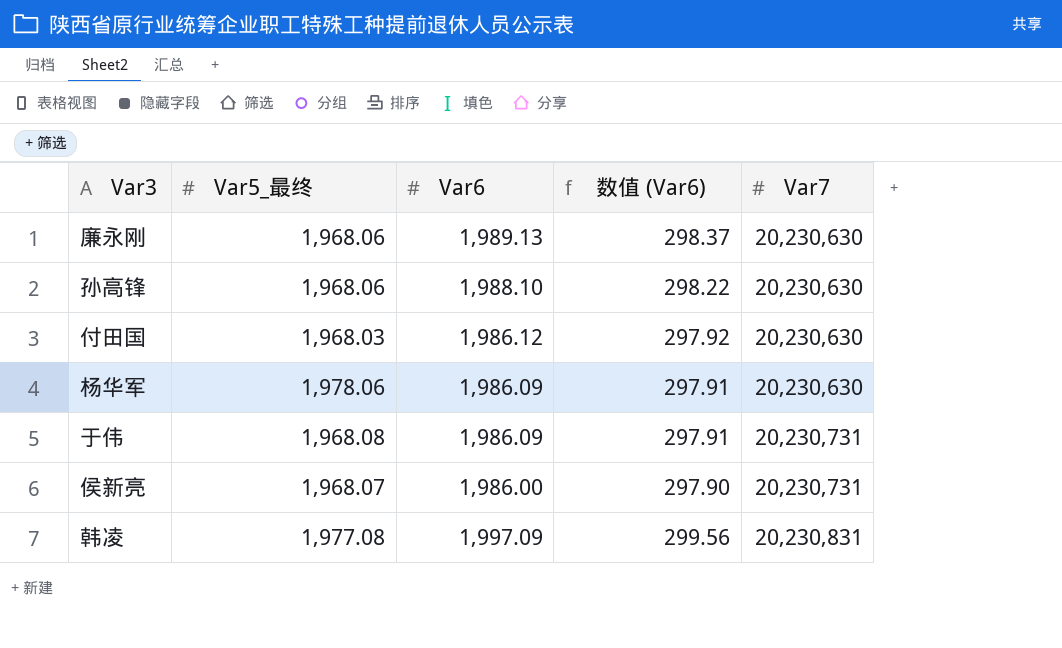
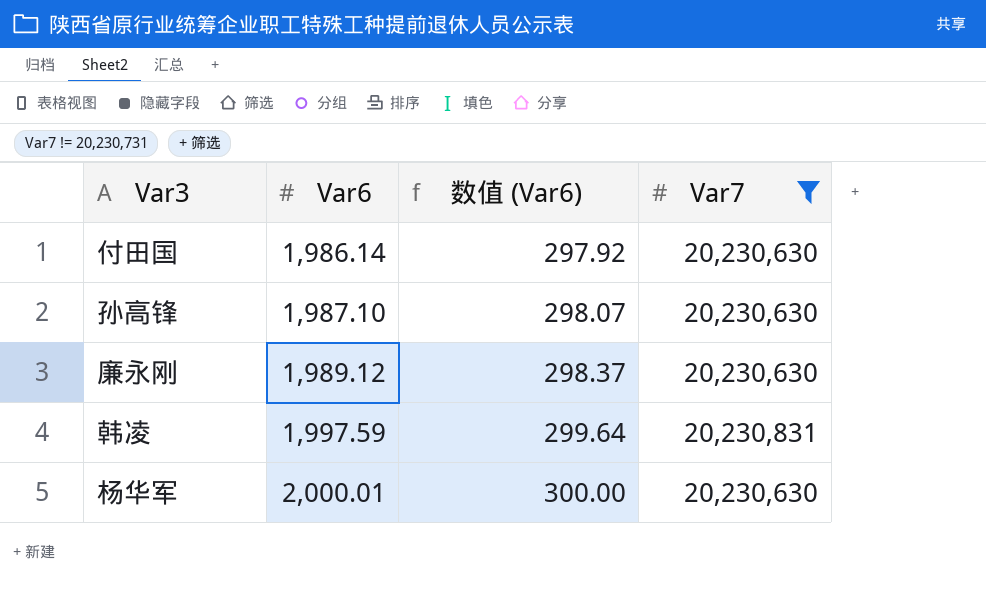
filter: none -> Var7 != 20,230,731
row order: Var7 ascending -> Var6 ascending
column Var5_最终 | position: 2 -> none
付田国 | Var6: 1,986.12 -> 1,986.14
孙高锋 | Var6: 1,988.10 -> 1,987.10
孙高锋 | 数值 (Var6): 298.22 -> 298.07
廉永刚 | Var6: 1,989.13 -> 1,989.12
韩凌 | Var6: 1,997.09 -> 1,997.59
韩凌 | 数值 (Var6): 299.56 -> 299.64
杨华军 | Var6: 1,986.09 -> 2,000.01
杨华军 | 数值 (Var6): 297.91 -> 300.00

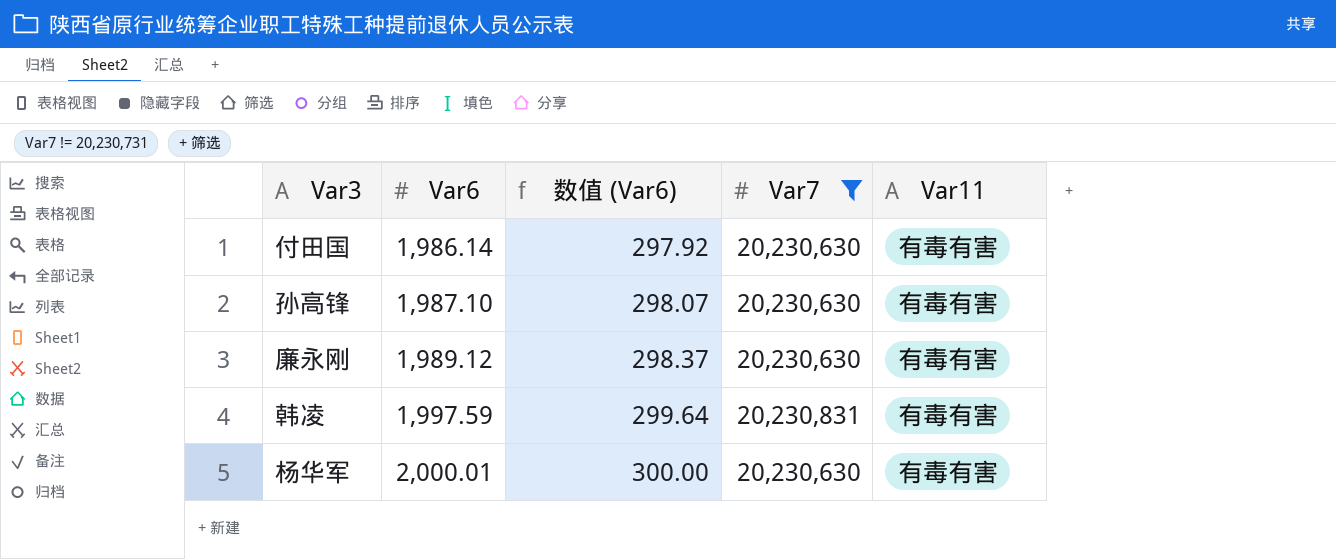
column Var11 | position: none -> 5

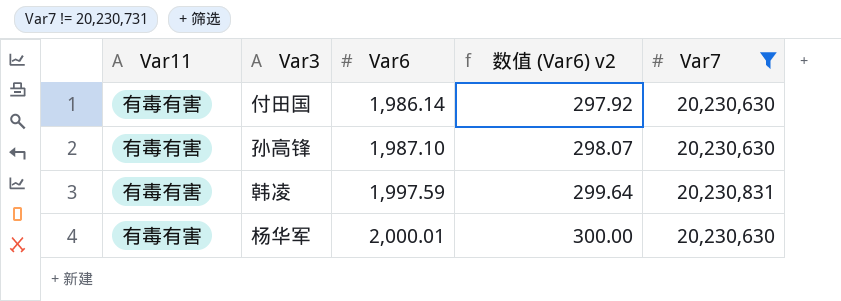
column Var11 | position: 5 -> 1
column name: 数值 (Var6) -> 数值 (Var6) v2
row 廉永刚: 1,989.12 | 298.37 | 20,230,630 | 有毒有害 -> none

